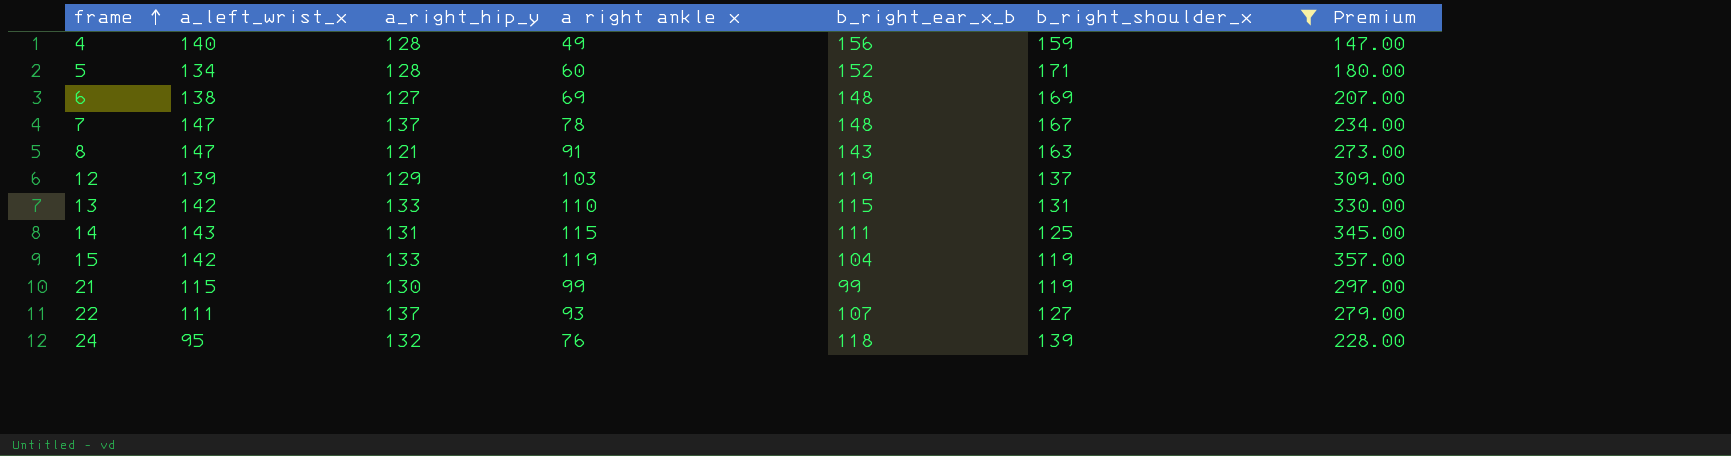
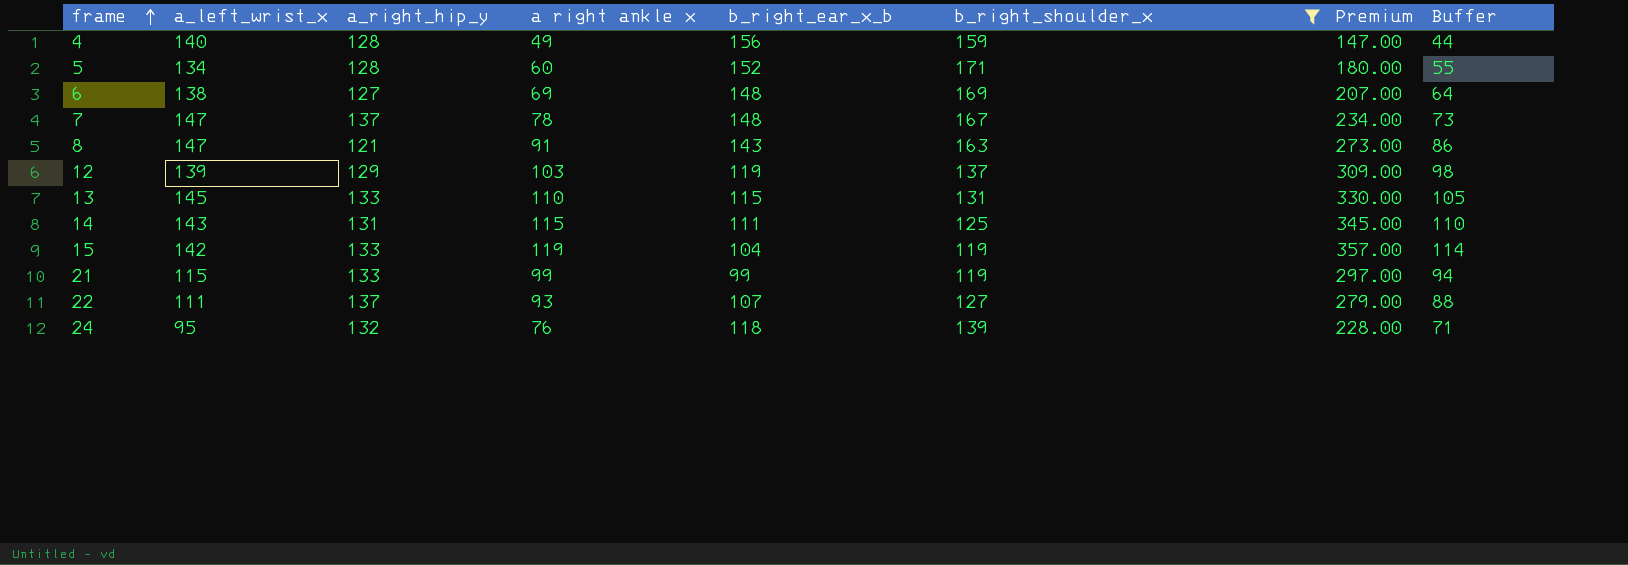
column Buffer | formula: none -> [a right ankle x] - 5
13 | a_left_wrist_x: 142 -> 145
21 | a_right_hip_y: 130 -> 133

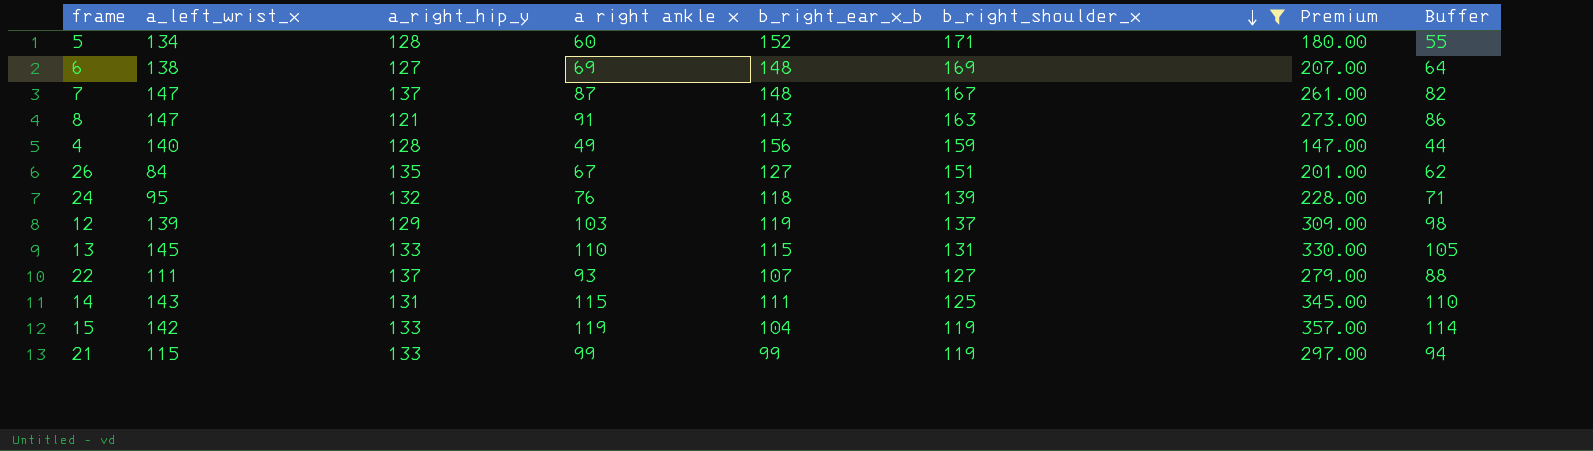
row order: frame ascending -> b_right_shoulder_x descending
7 | a right ankle x: 78 -> 87
7 | Premium: 234.00 -> 261.00
7 | Buffer: 73 -> 82
row 26: none -> 84 | 135 | 67 | 127 | 151 | 201.00 | 62

